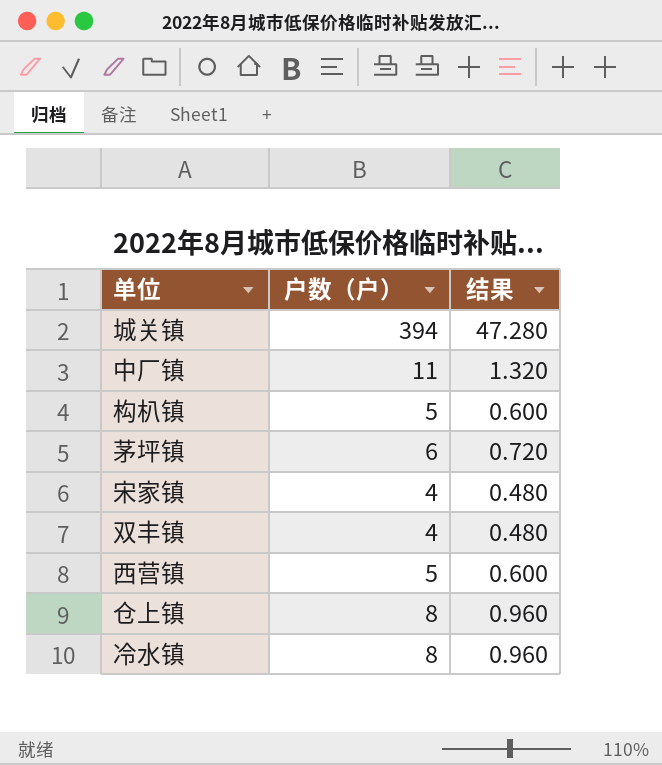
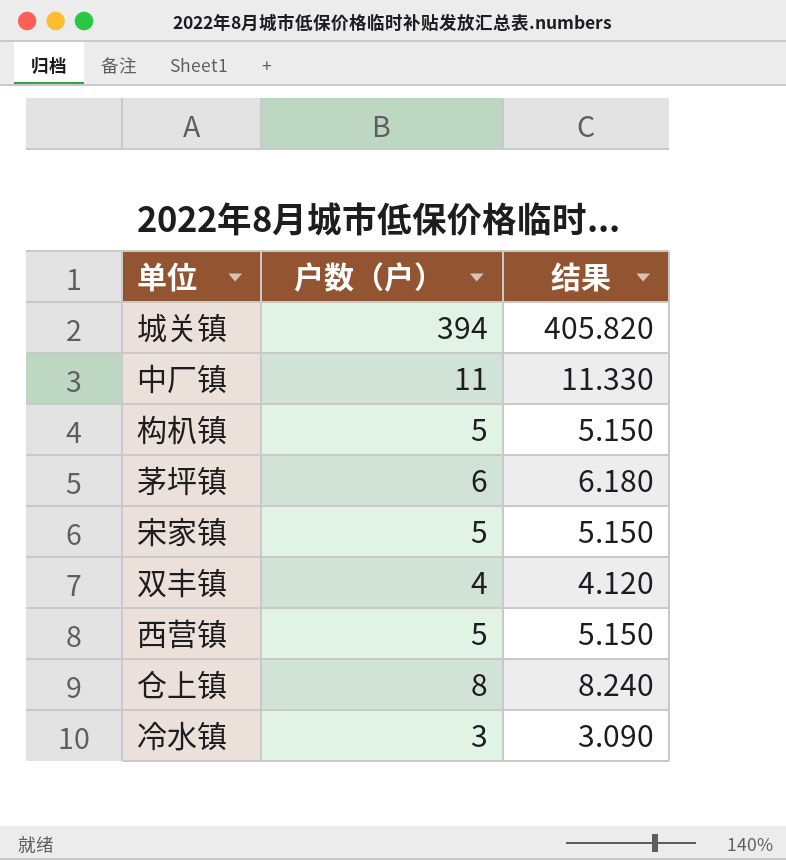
column 结果 | formula: [户数（户）] * 0.12 -> [户数（户）] * 1.03
宋家镇 | 户数（户）: 4 -> 5
冷水镇 | 户数（户）: 8 -> 3

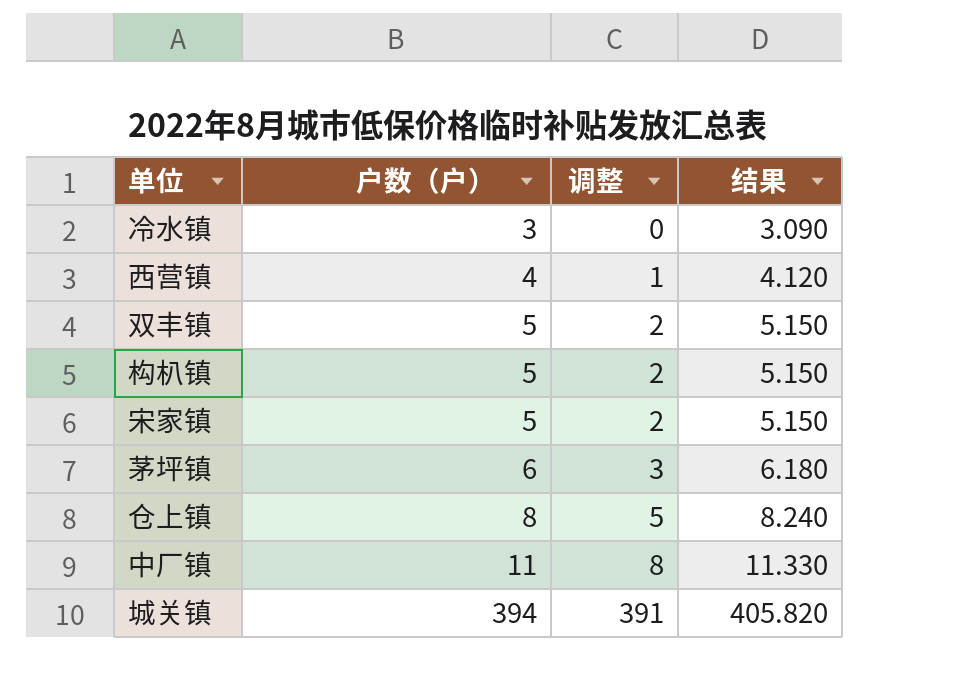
row order: none -> 户数（户） ascending
column 调整 | formula: none -> [户数（户）] - 3
西营镇 | 户数（户）: 5 -> 4
西营镇 | 结果: 5.150 -> 4.120
双丰镇 | 户数（户）: 4 -> 5
双丰镇 | 结果: 4.120 -> 5.150

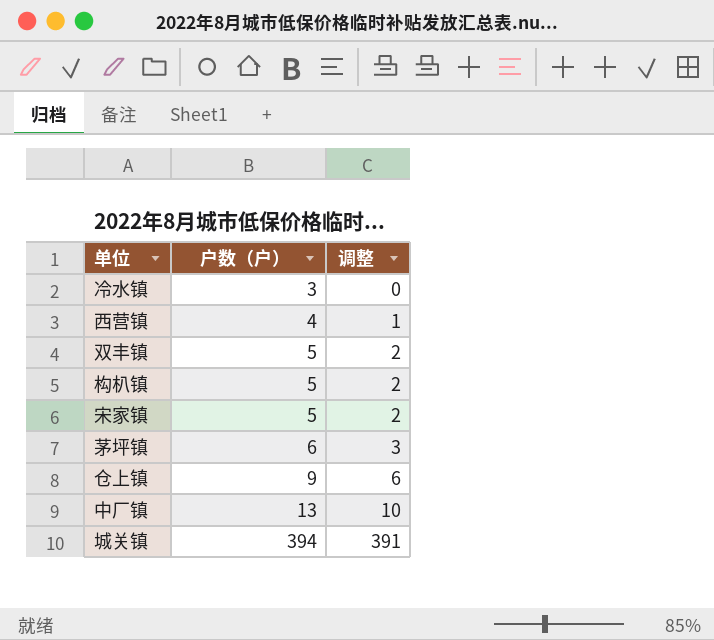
column 结果 | formula: [户数（户）] * 1.03 -> none
仓上镇 | 户数（户）: 8 -> 9
仓上镇 | 调整: 5 -> 6
中厂镇 | 户数（户）: 11 -> 13
中厂镇 | 调整: 8 -> 10

